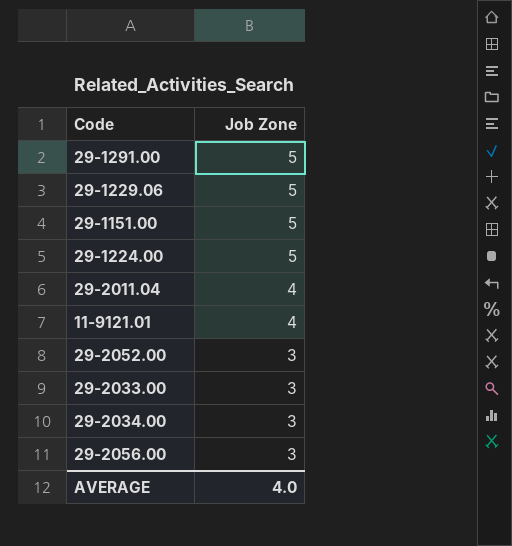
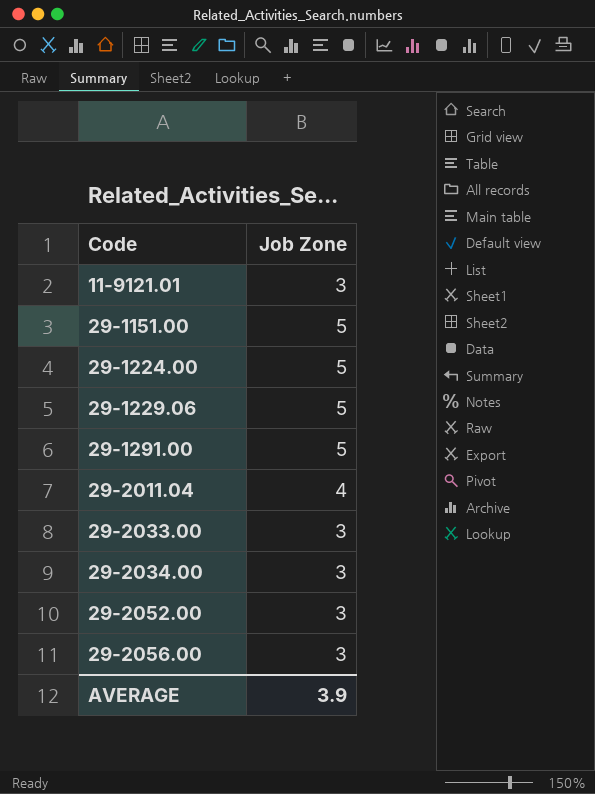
row order: Job Zone descending -> Code ascending
11-9121.01 | Job Zone: 4 -> 3
AVERAGE | Job Zone: 4.0 -> 3.9

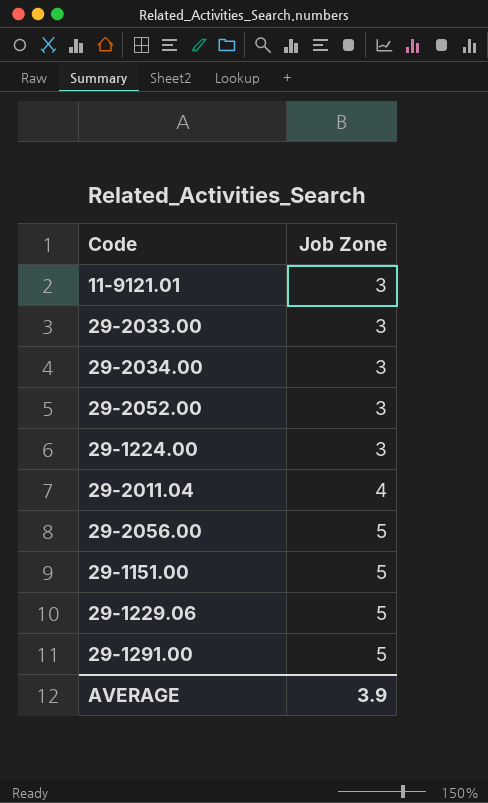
row order: Code ascending -> Job Zone ascending
29-1224.00 | Job Zone: 5 -> 3
29-2056.00 | Job Zone: 3 -> 5

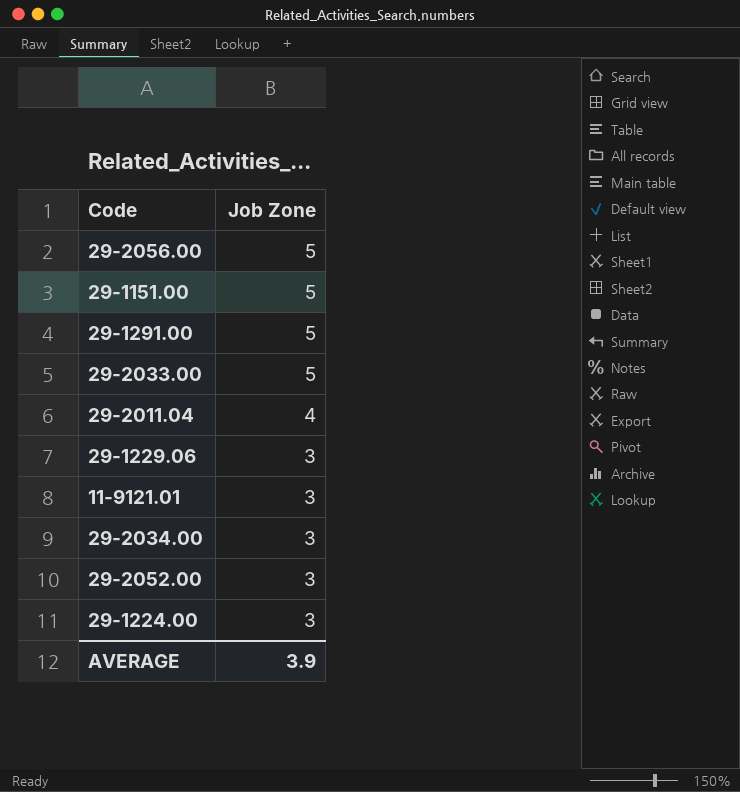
row order: Job Zone ascending -> Job Zone descending
29-2033.00 | Job Zone: 3 -> 5
29-1229.06 | Job Zone: 5 -> 3

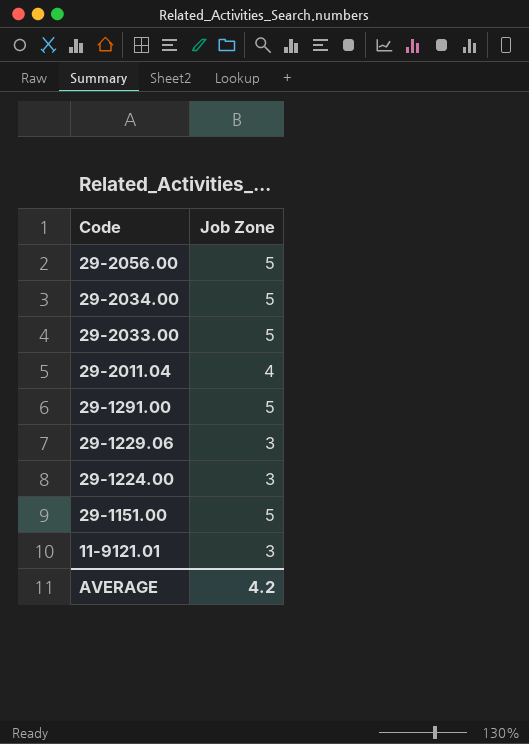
row order: Job Zone descending -> Code descending
row 29-2052.00: 3 -> none
29-2034.00 | Job Zone: 3 -> 5
AVERAGE | Job Zone: 3.9 -> 4.2

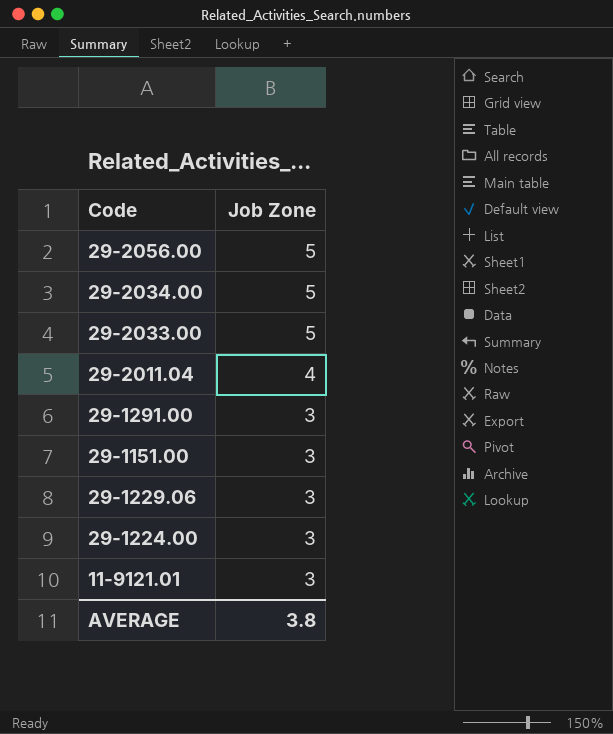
row order: Code descending -> Job Zone descending
29-1291.00 | Job Zone: 5 -> 3
29-1151.00 | Job Zone: 5 -> 3
AVERAGE | Job Zone: 4.2 -> 3.8

